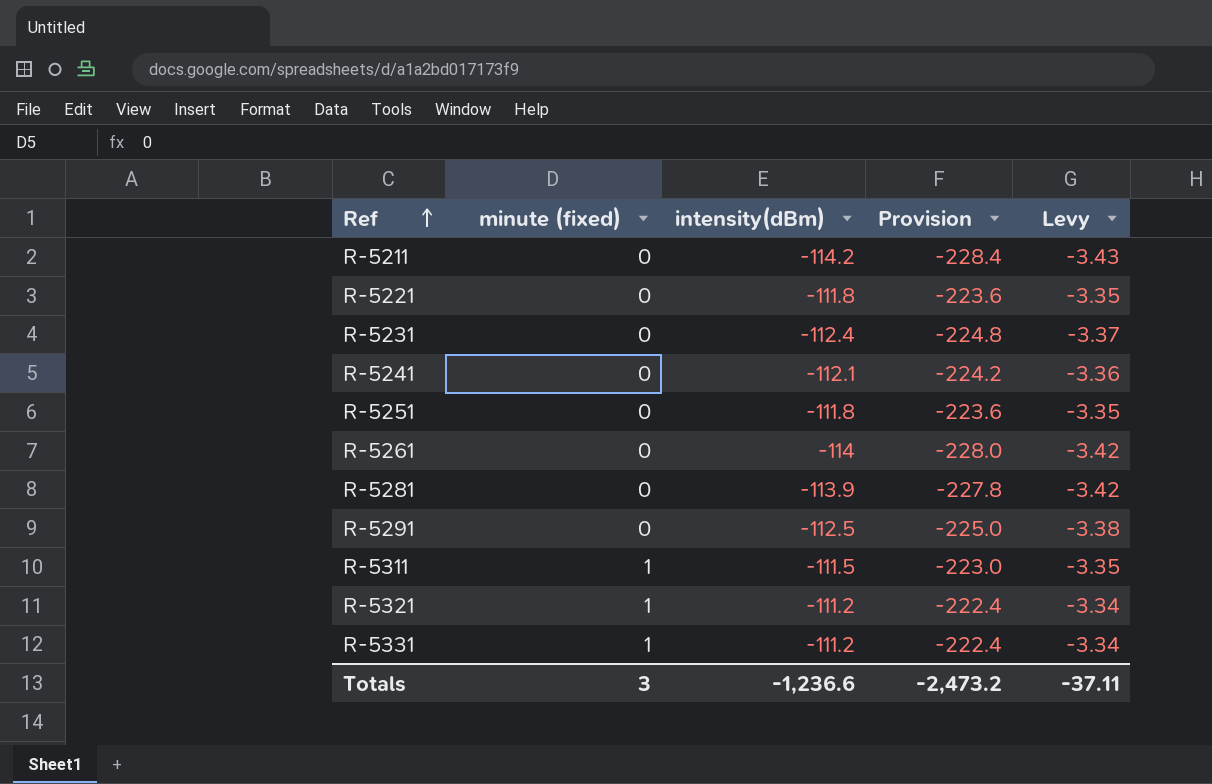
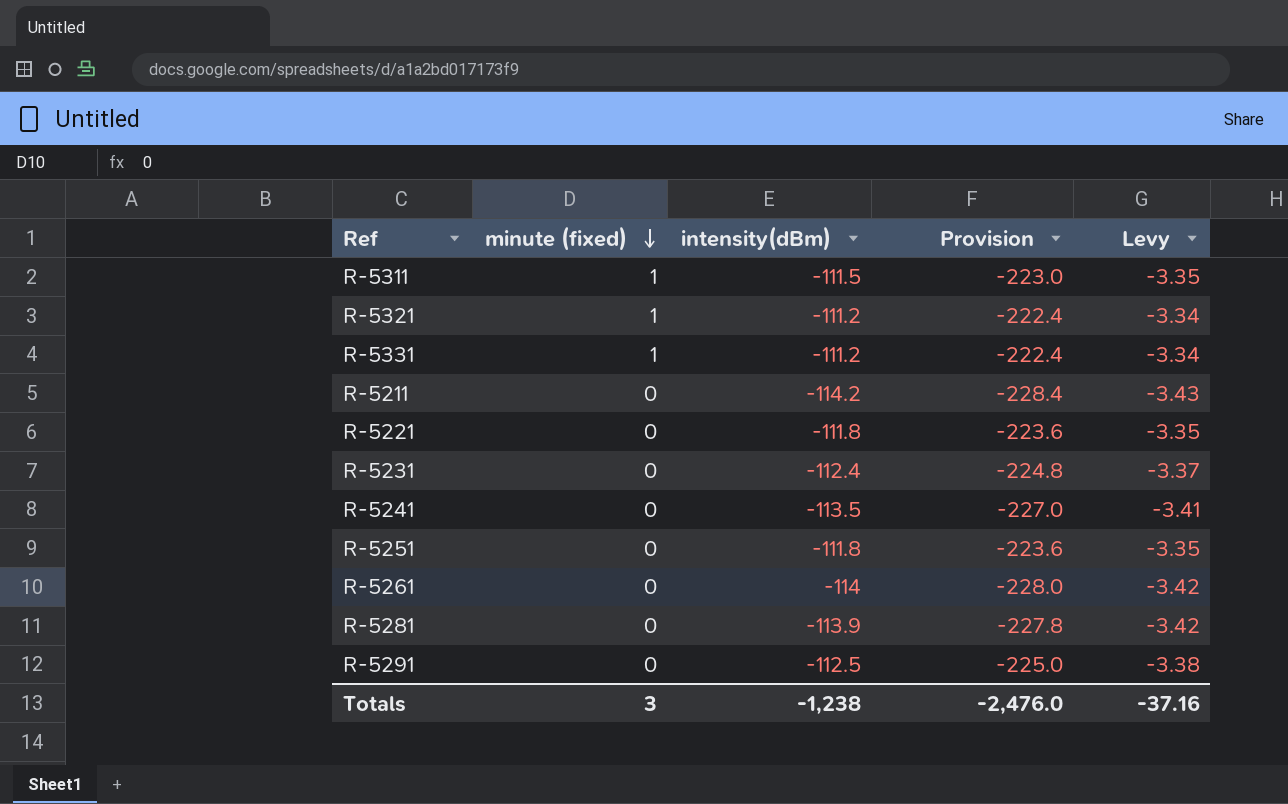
row order: Ref ascending -> minute (fixed) descending
R-5241 | intensity(dBm): -112.1 -> -113.5
R-5241 | Provision: -224.2 -> -227.0
R-5241 | Levy: -3.36 -> -3.41
Totals | intensity(dBm): -1,236.6 -> -1,238
Totals | Provision: -2,473.2 -> -2,476.0
Totals | Levy: -37.11 -> -37.16

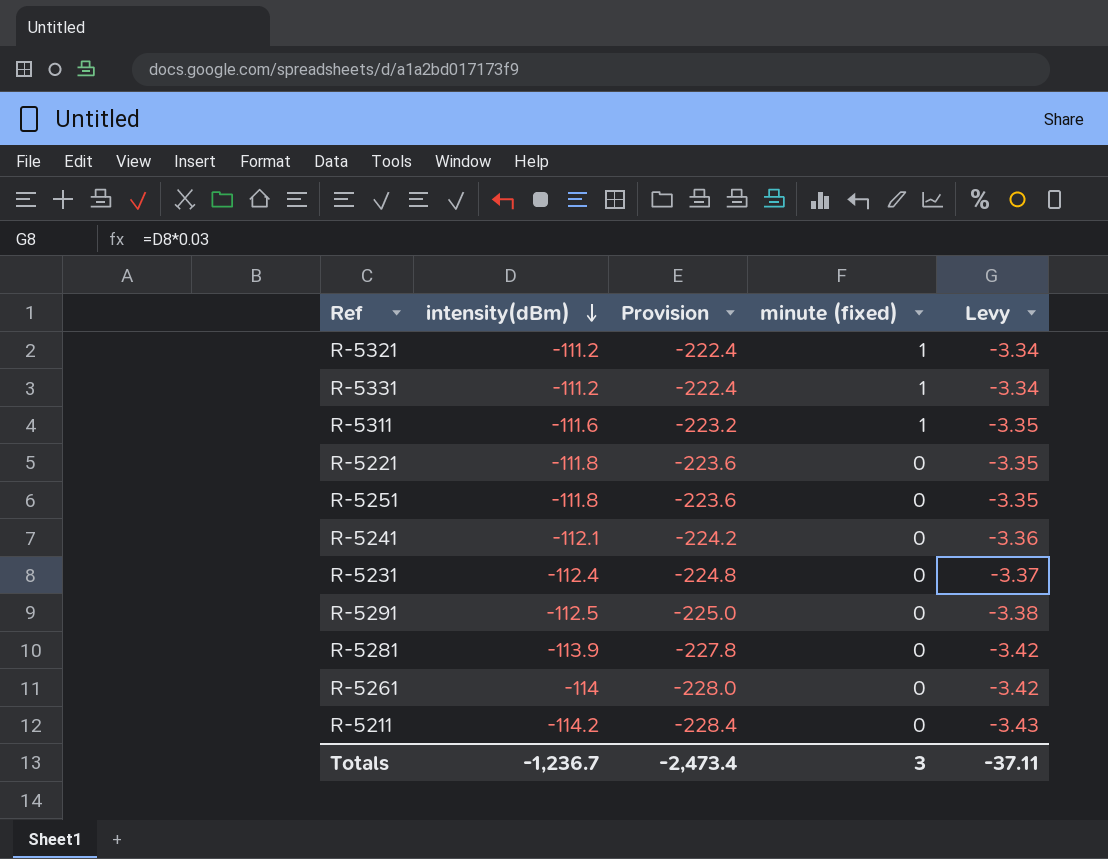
row order: minute (fixed) descending -> intensity(dBm) descending
column minute (fixed) | position: 2 -> 4
R-5311 | intensity(dBm): -111.5 -> -111.6
R-5311 | Provision: -223.0 -> -223.2
R-5241 | intensity(dBm): -113.5 -> -112.1
R-5241 | Provision: -227.0 -> -224.2
R-5241 | Levy: -3.41 -> -3.36
Totals | intensity(dBm): -1,238 -> -1,236.7
Totals | Provision: -2,476.0 -> -2,473.4
Totals | Levy: -37.16 -> -37.11

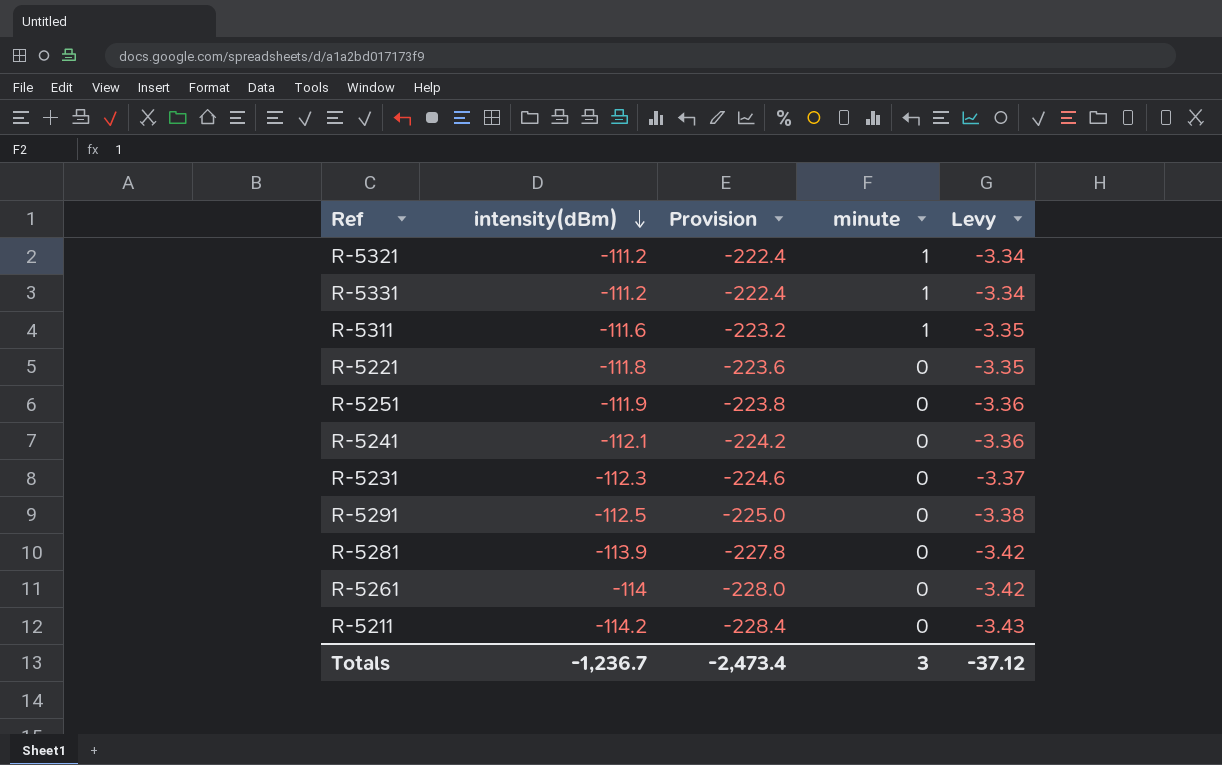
column name: minute (fixed) -> minute
R-5251 | intensity(dBm): -111.8 -> -111.9
R-5251 | Provision: -223.6 -> -223.8
R-5251 | Levy: -3.35 -> -3.36
R-5231 | intensity(dBm): -112.4 -> -112.3
R-5231 | Provision: -224.8 -> -224.6
Totals | Levy: -37.11 -> -37.12

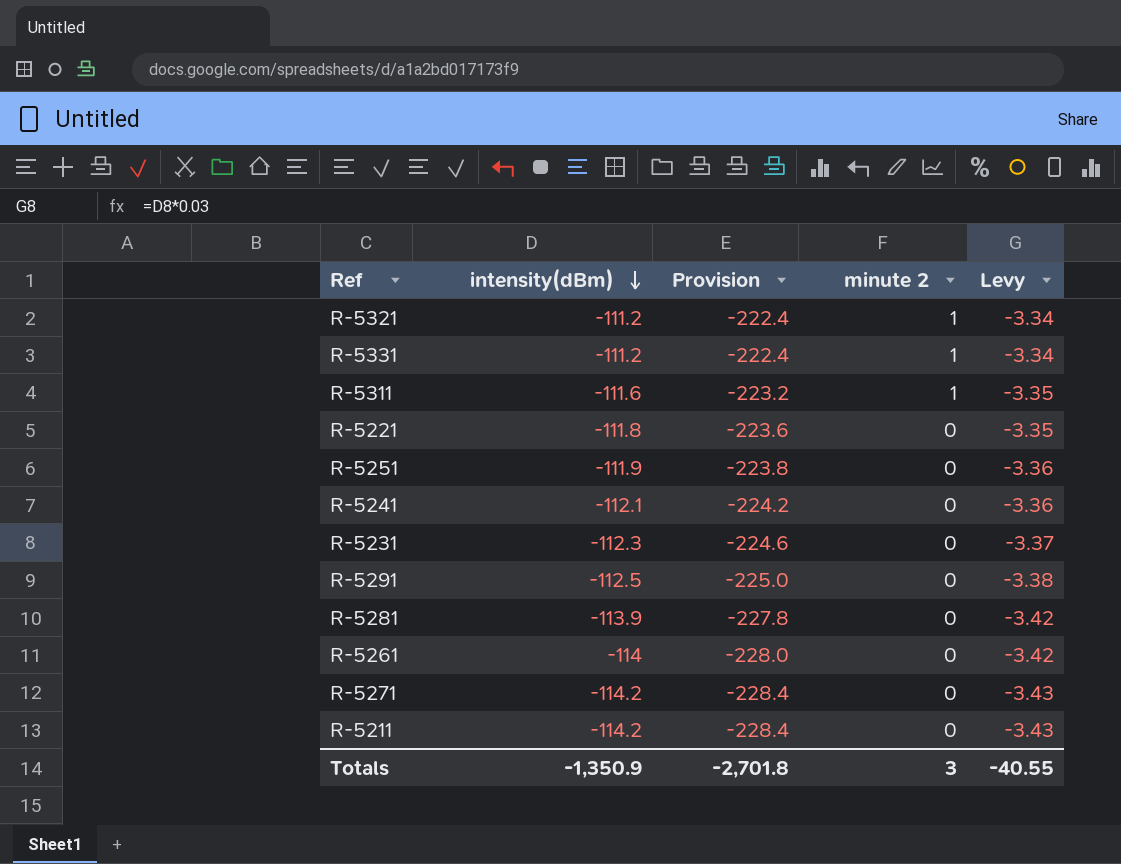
column name: minute -> minute 2
row R-5271: none -> -114.2 | -228.4 | 0 | -3.43
Totals | intensity(dBm): -1,236.7 -> -1,350.9
Totals | Provision: -2,473.4 -> -2,701.8
Totals | Levy: -37.12 -> -40.55

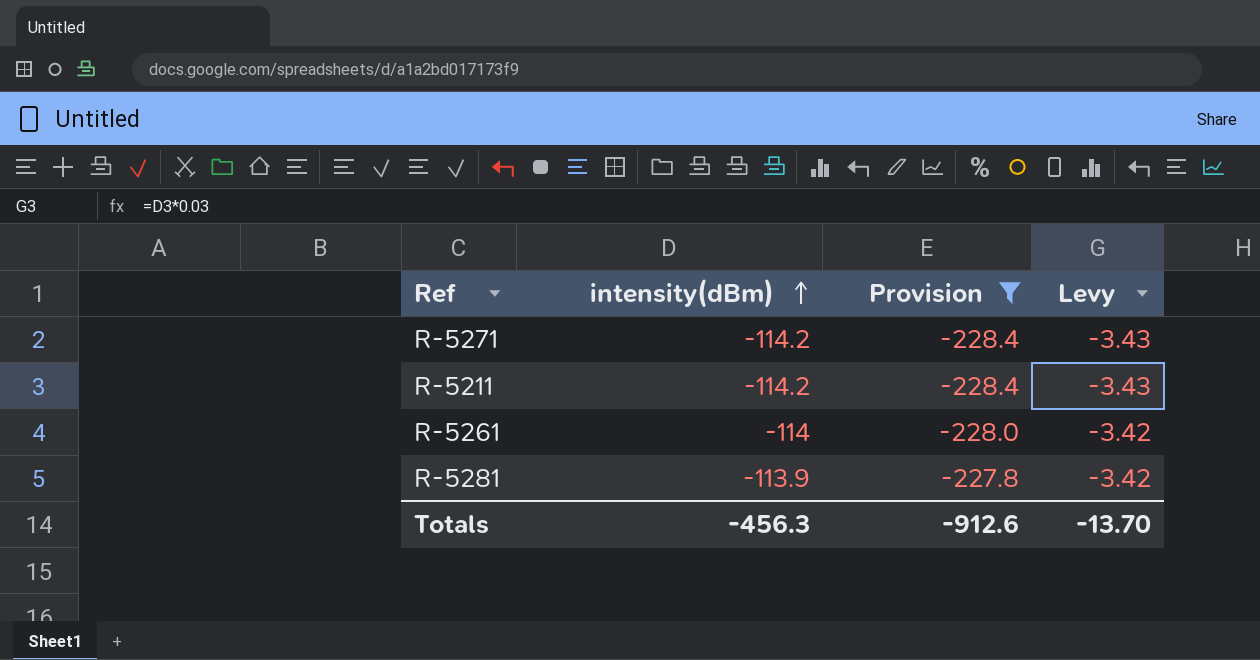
filter: none -> Provision <= -227.8
row order: intensity(dBm) descending -> intensity(dBm) ascending
column minute 2 | position: 4 -> none
Totals | intensity(dBm): -1,350.9 -> -456.3
Totals | Provision: -2,701.8 -> -912.6
Totals | Levy: -40.55 -> -13.70

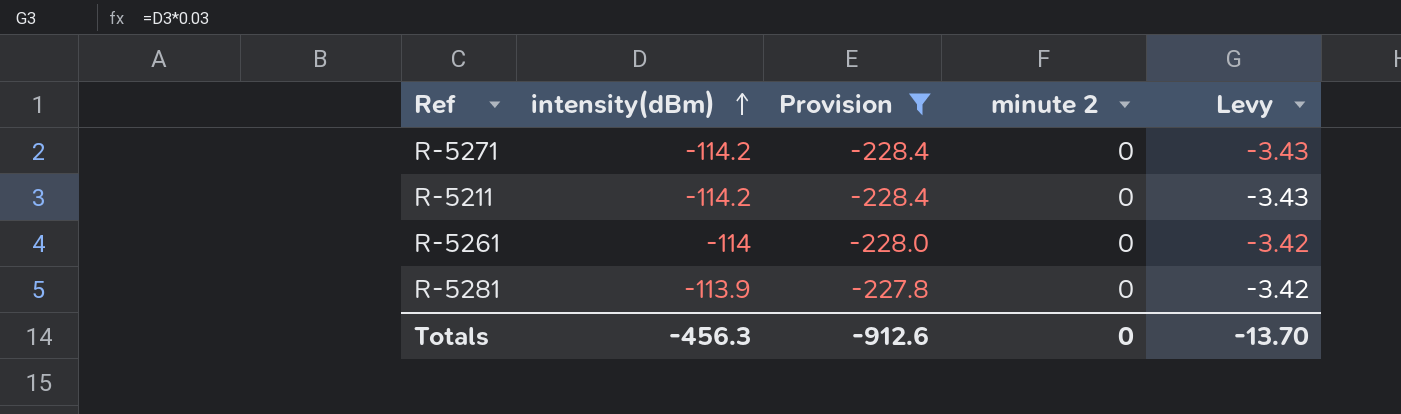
column minute 2 | position: none -> 4

